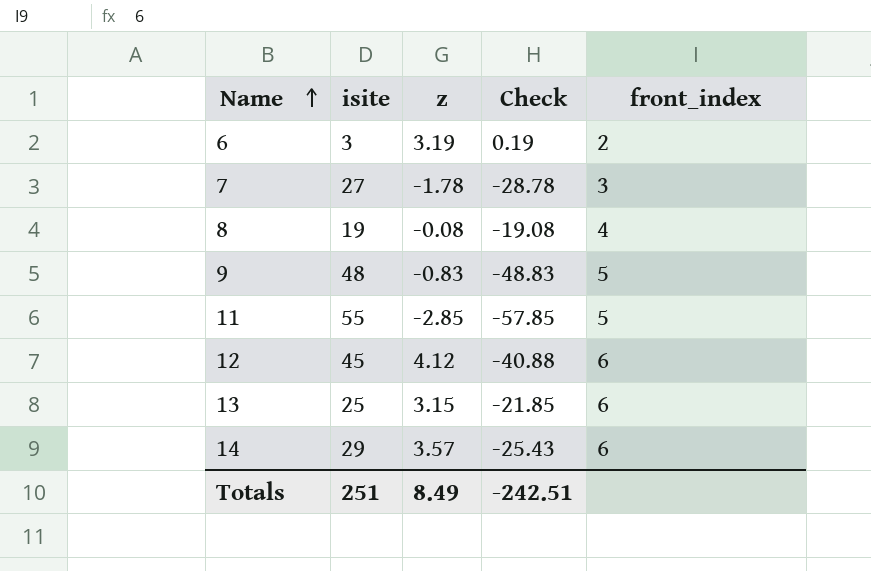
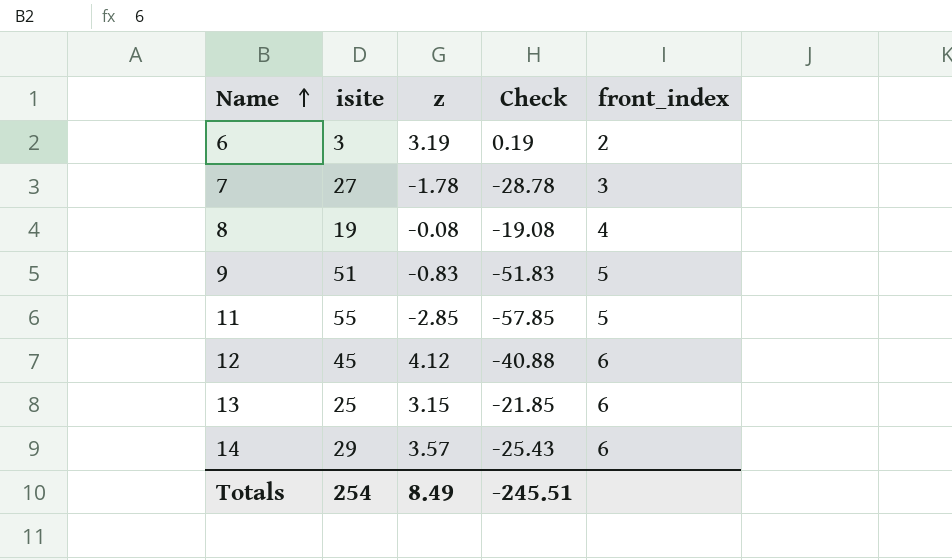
9 | isite: 48 -> 51
9 | Check: -48.83 -> -51.83
Totals | isite: 251 -> 254
Totals | Check: -242.51 -> -245.51

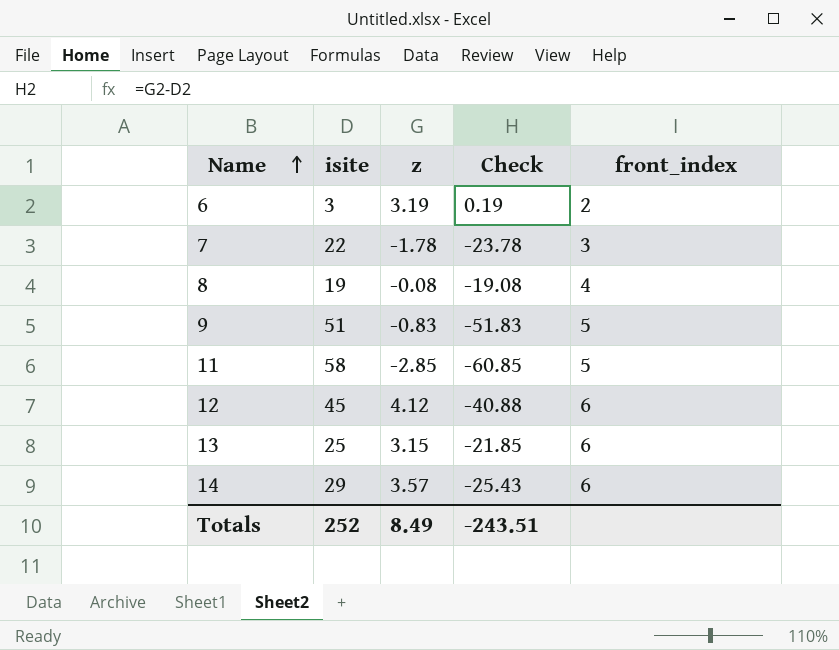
7 | isite: 27 -> 22
7 | Check: -28.78 -> -23.78
11 | isite: 55 -> 58
11 | Check: -57.85 -> -60.85
Totals | isite: 254 -> 252
Totals | Check: -245.51 -> -243.51

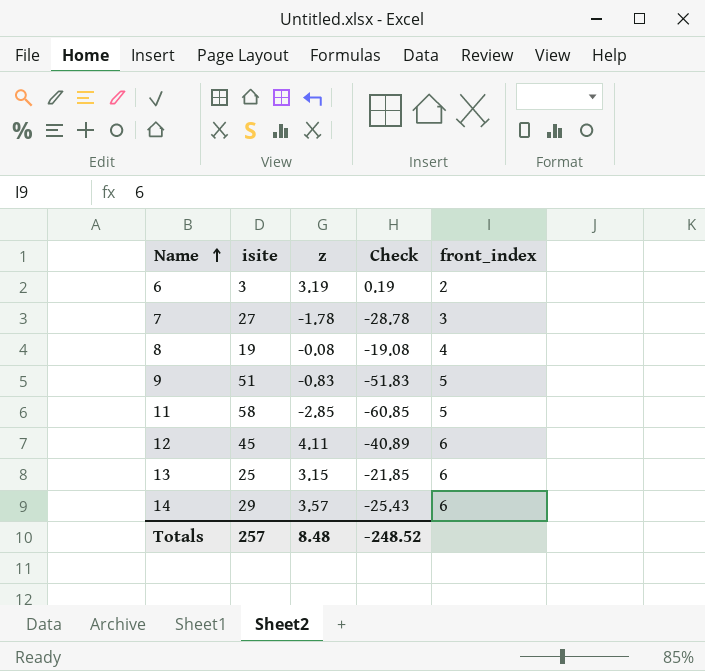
7 | isite: 22 -> 27
7 | Check: -23.78 -> -28.78
12 | z: 4.12 -> 4.11
12 | Check: -40.88 -> -40.89
Totals | isite: 252 -> 257
Totals | z: 8.49 -> 8.48
Totals | Check: -243.51 -> -248.52

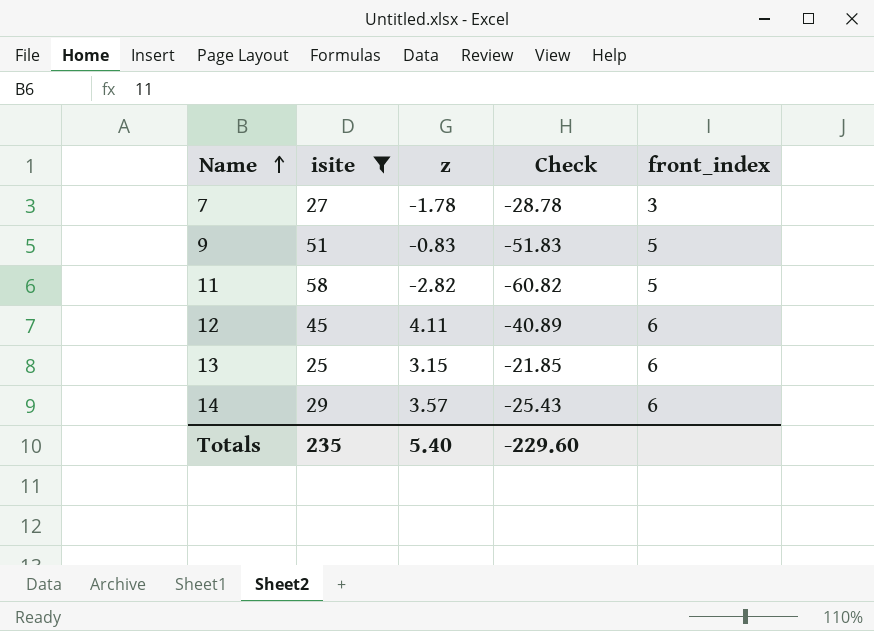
filter: none -> isite >= 25
11 | z: -2.85 -> -2.82
11 | Check: -60.85 -> -60.82
Totals | isite: 257 -> 235
Totals | z: 8.48 -> 5.40
Totals | Check: -248.52 -> -229.60

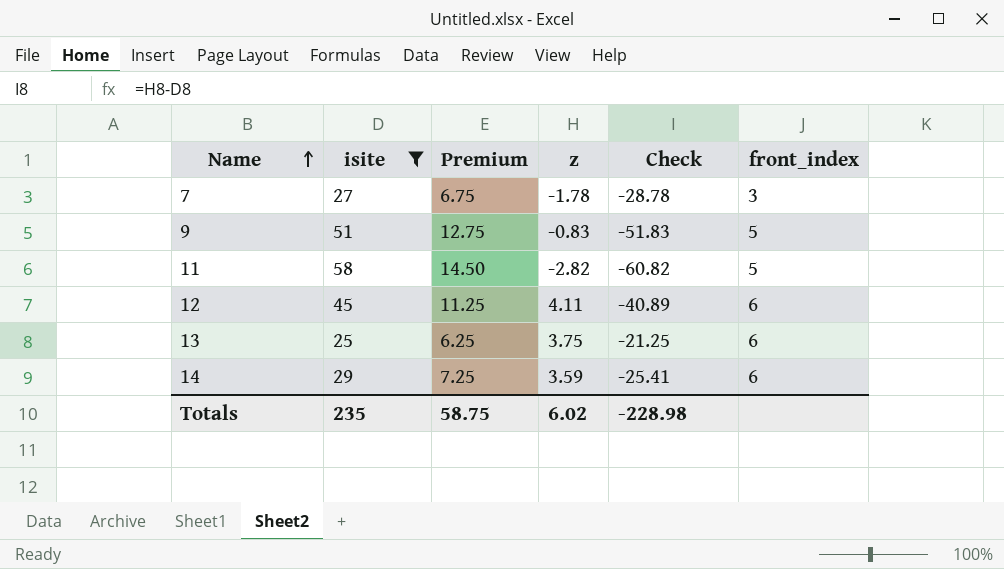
column Premium | formula: none -> [isite] * 0.25
13 | z: 3.15 -> 3.75
13 | Check: -21.85 -> -21.25
14 | z: 3.57 -> 3.59
14 | Check: -25.43 -> -25.41
Totals | z: 5.40 -> 6.02
Totals | Check: -229.60 -> -228.98

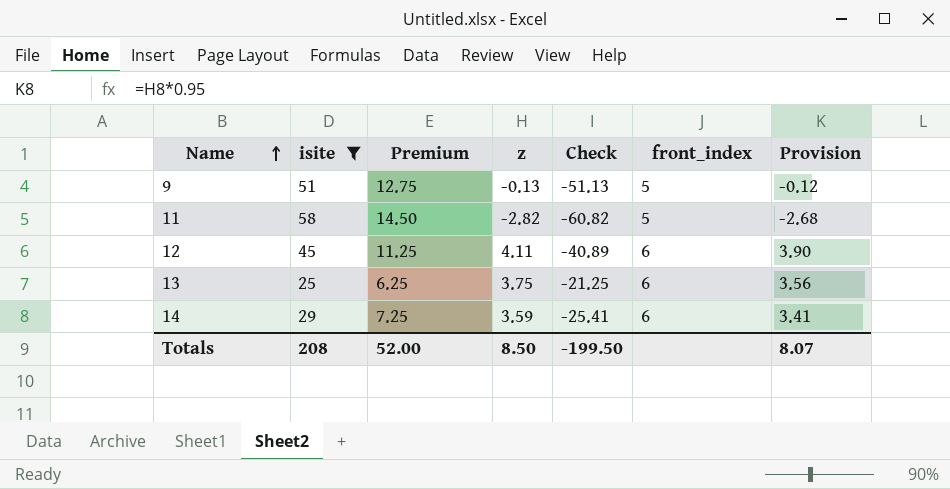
column Provision | formula: none -> [z] * 0.95
row 7: 27 | 6.75 | -1.78 | -28.78 | 3 -> none
9 | z: -0.83 -> -0.13
9 | Check: -51.83 -> -51.13
Totals | isite: 235 -> 208
Totals | Premium: 58.75 -> 52.00
Totals | z: 6.02 -> 8.50
Totals | Check: -228.98 -> -199.50

